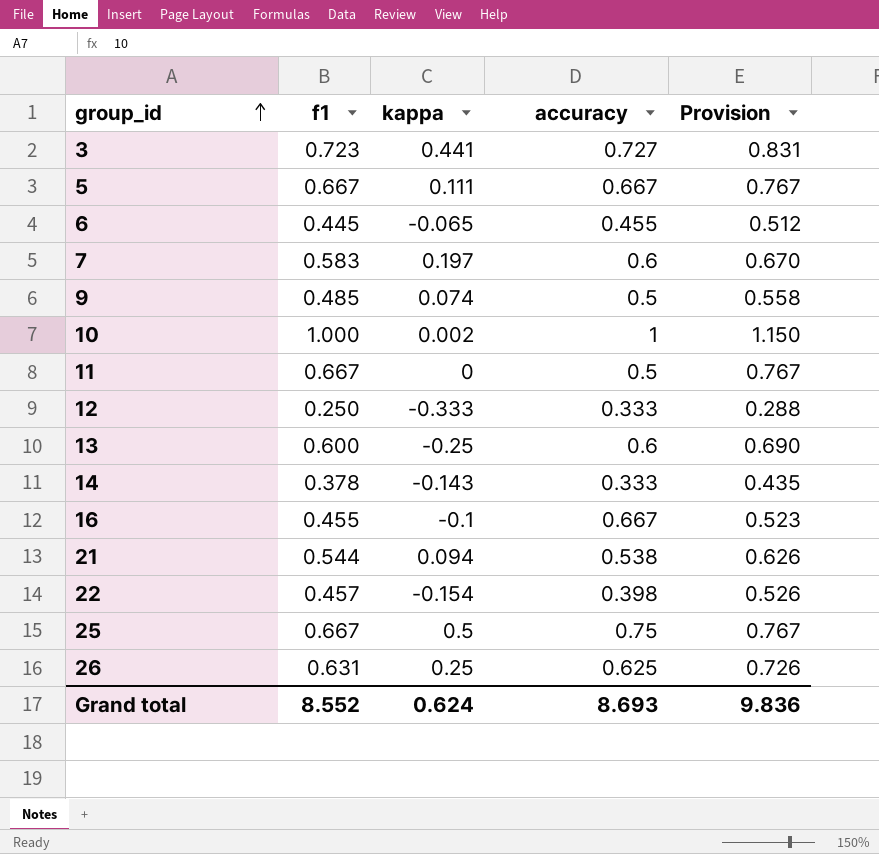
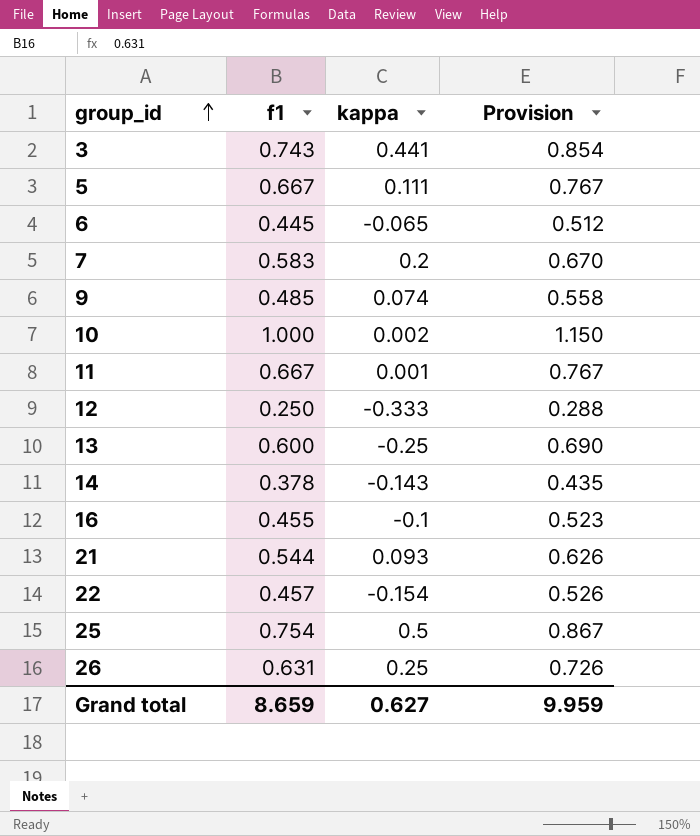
column accuracy | position: 4 -> none
3 | f1: 0.723 -> 0.743
3 | Provision: 0.831 -> 0.854
7 | kappa: 0.197 -> 0.2
11 | kappa: 0 -> 0.001
21 | kappa: 0.094 -> 0.093
25 | f1: 0.667 -> 0.754
25 | Provision: 0.767 -> 0.867
Grand total | f1: 8.552 -> 8.659
Grand total | kappa: 0.624 -> 0.627
Grand total | Provision: 9.836 -> 9.959

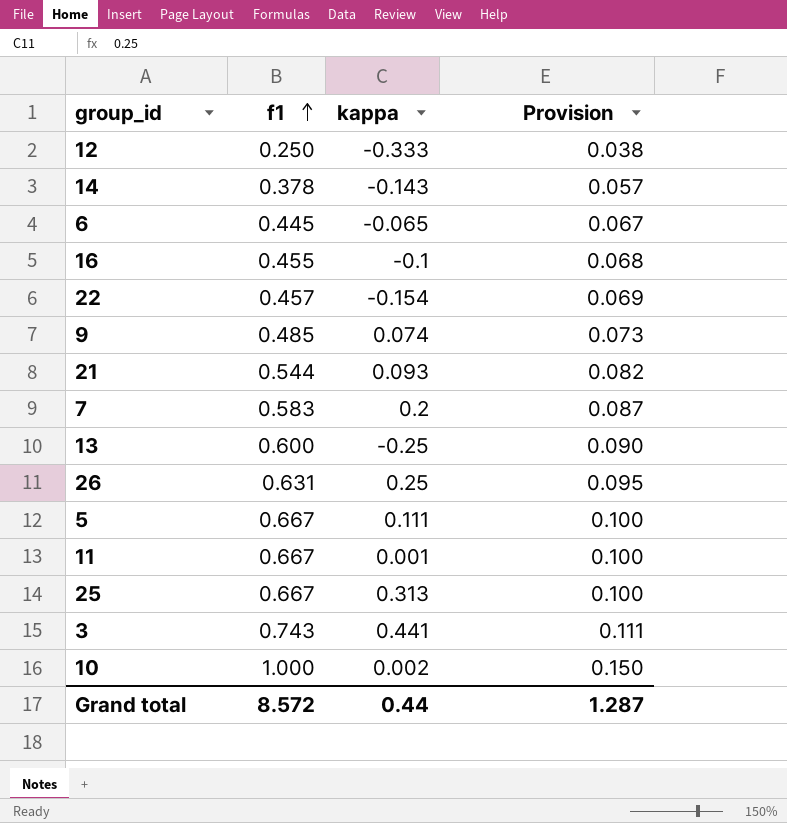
row order: group_id ascending -> f1 ascending
column Provision | formula: [f1] * 1.15 -> [f1] * 0.15
25 | f1: 0.754 -> 0.667
25 | kappa: 0.5 -> 0.313
Grand total | f1: 8.659 -> 8.572
Grand total | kappa: 0.627 -> 0.44
Grand total | Provision: 9.959 -> 1.287

